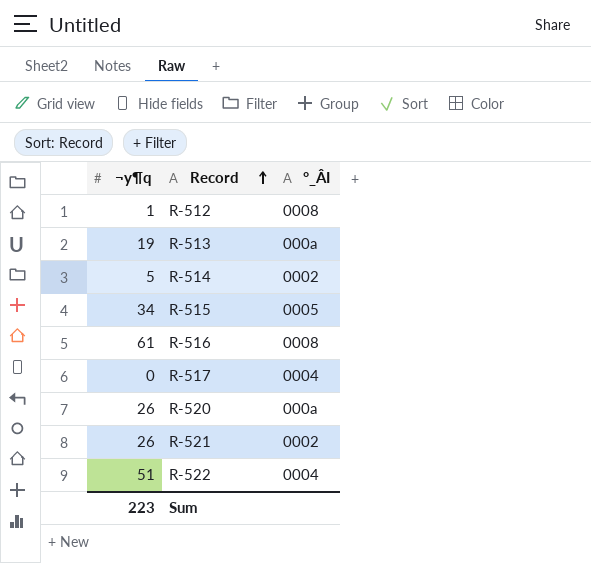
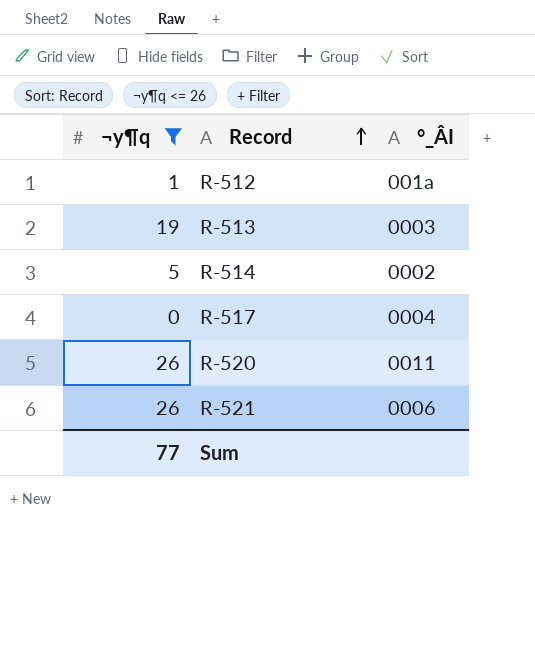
filter: none -> ¬y¶q <= 26
R-512 | °_ÂI: 0008 -> 001a
R-513 | °_ÂI: 000a -> 0003
R-520 | °_ÂI: 000a -> 0011
R-521 | °_ÂI: 0002 -> 0006
Sum | ¬y¶q: 223 -> 77

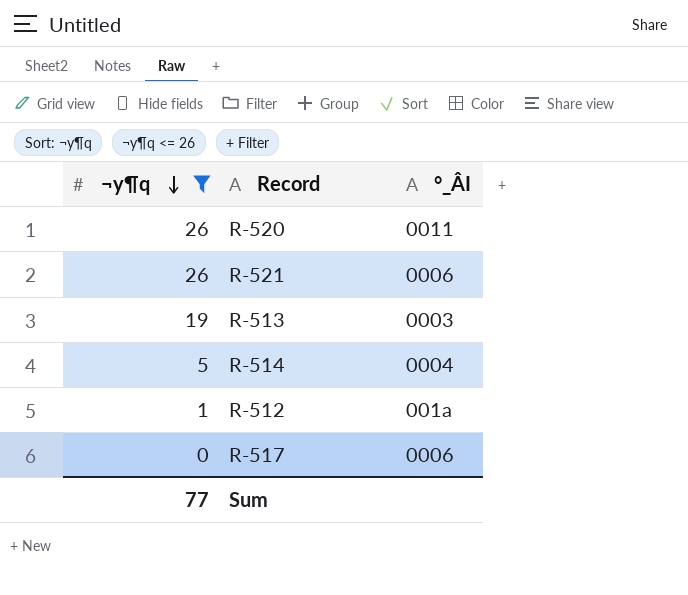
row order: Record ascending -> ¬y¶q descending
R-514 | °_ÂI: 0002 -> 0004
R-517 | °_ÂI: 0004 -> 0006

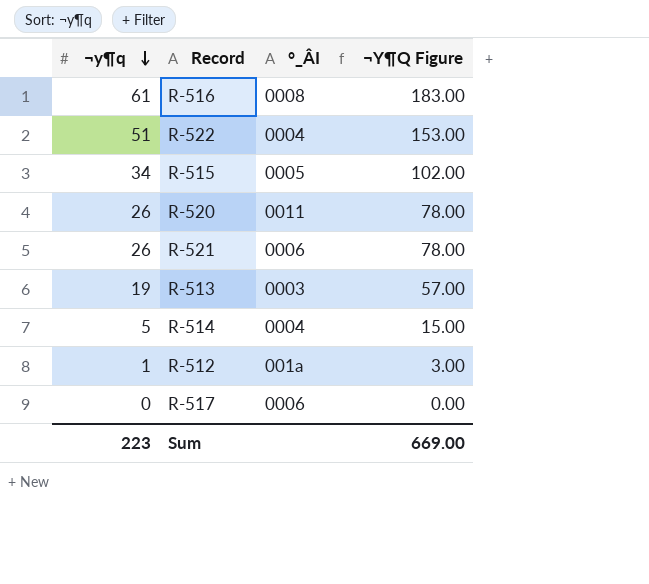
filter: ¬y¶q <= 26 -> none
column ¬Y¶Q Figure | formula: none -> [¬y¶q] * 3
Sum | ¬y¶q: 77 -> 223

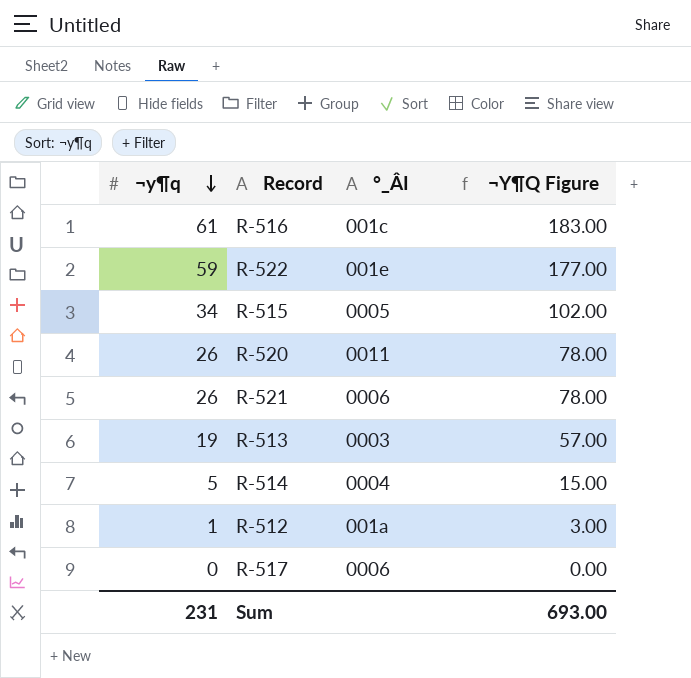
R-516 | °_ÂI: 0008 -> 001c
R-522 | ¬y¶q: 51 -> 59
R-522 | °_ÂI: 0004 -> 001e
R-522 | ¬Y¶Q Figure: 153.00 -> 177.00
Sum | ¬y¶q: 223 -> 231
Sum | ¬Y¶Q Figure: 669.00 -> 693.00

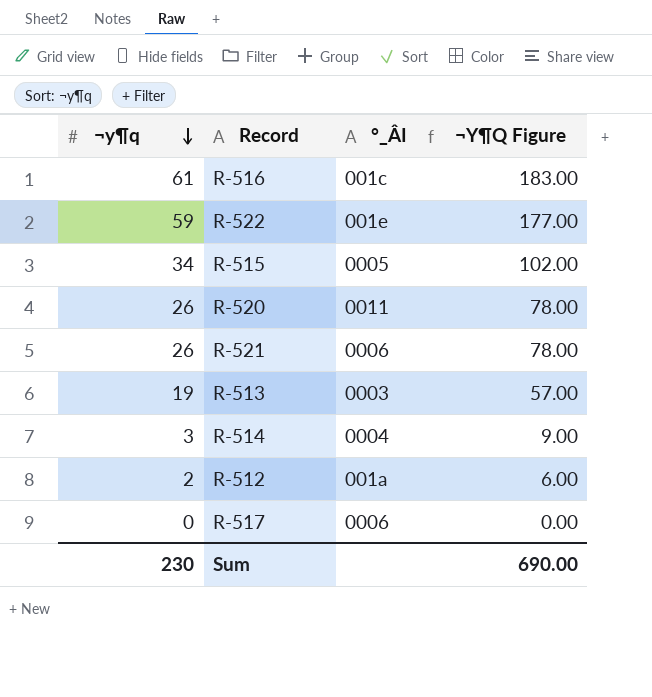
R-514 | ¬y¶q: 5 -> 3
R-514 | ¬Y¶Q Figure: 15.00 -> 9.00
R-512 | ¬y¶q: 1 -> 2
R-512 | ¬Y¶Q Figure: 3.00 -> 6.00
Sum | ¬y¶q: 231 -> 230
Sum | ¬Y¶Q Figure: 693.00 -> 690.00

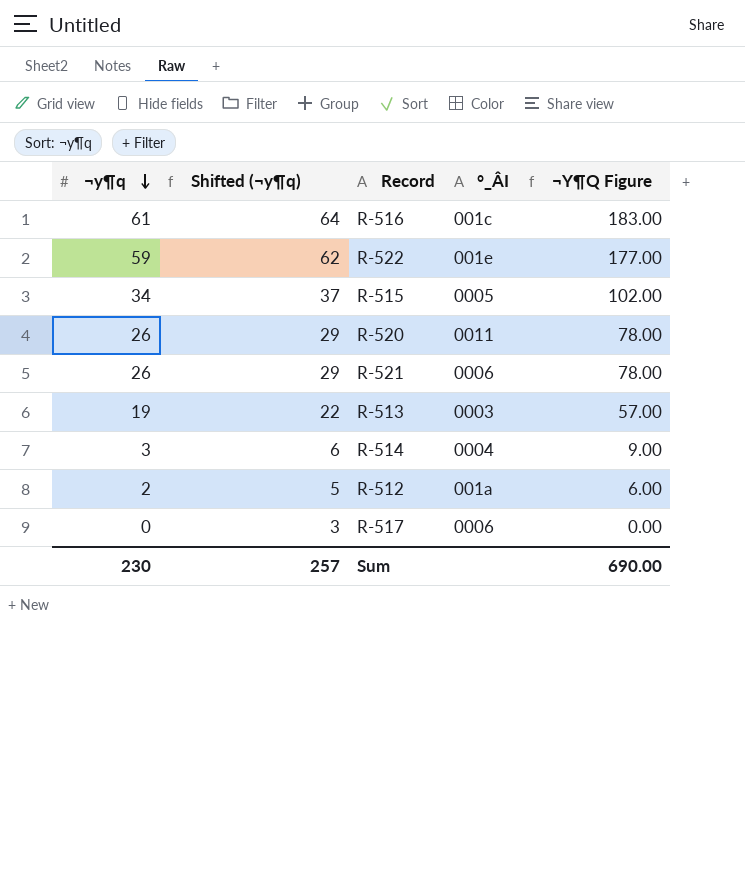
column Shifted (¬y¶q) | formula: none -> [¬y¶q] + 3

